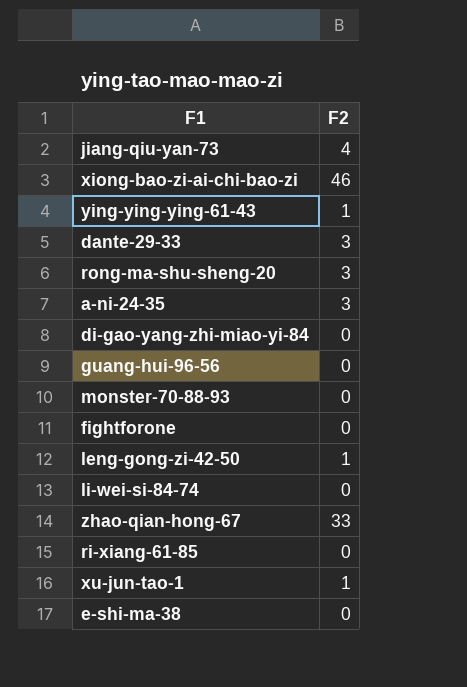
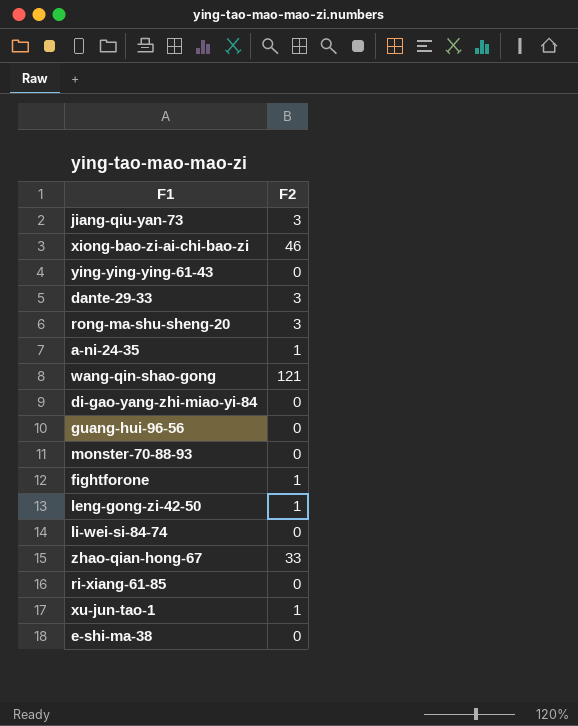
jiang-qiu-yan-73 | F2: 4 -> 3
ying-ying-ying-61-43 | F2: 1 -> 0
a-ni-24-35 | F2: 3 -> 1
row wang-qin-shao-gong: none -> 121
fightforone | F2: 0 -> 1

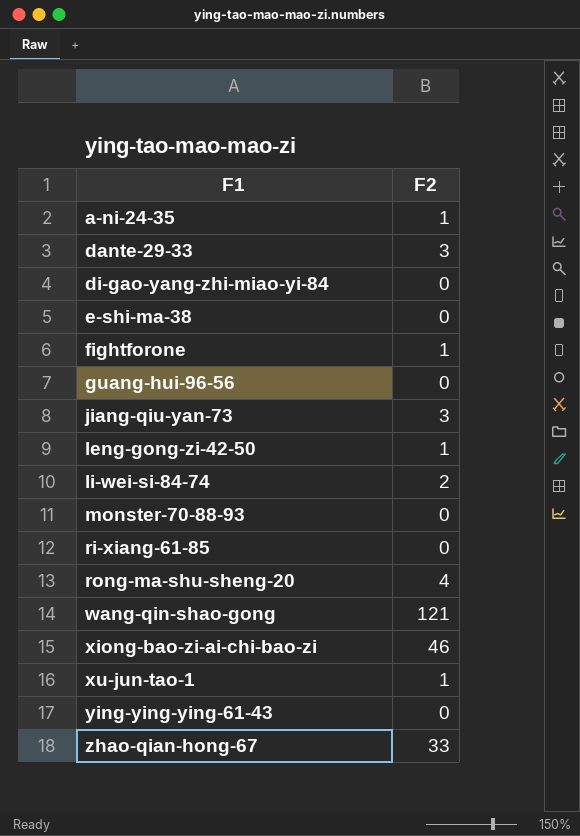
row order: none -> F1 ascending
li-wei-si-84-74 | F2: 0 -> 2
rong-ma-shu-sheng-20 | F2: 3 -> 4

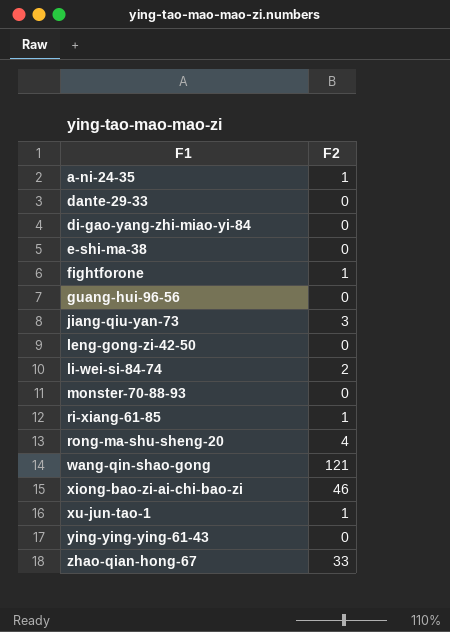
dante-29-33 | F2: 3 -> 0
leng-gong-zi-42-50 | F2: 1 -> 0
ri-xiang-61-85 | F2: 0 -> 1

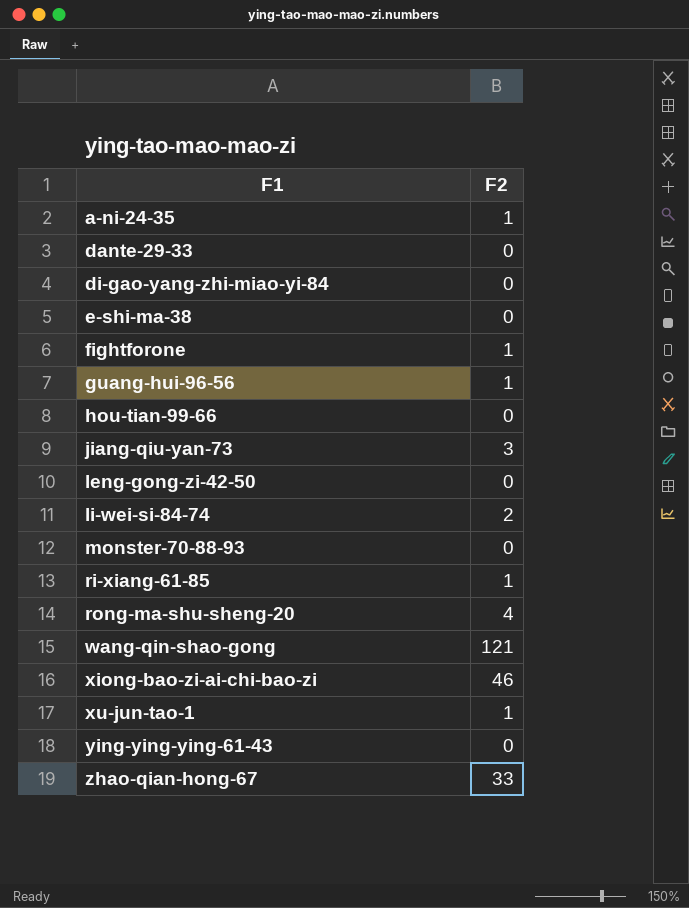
guang-hui-96-56 | F2: 0 -> 1
row hou-tian-99-66: none -> 0

